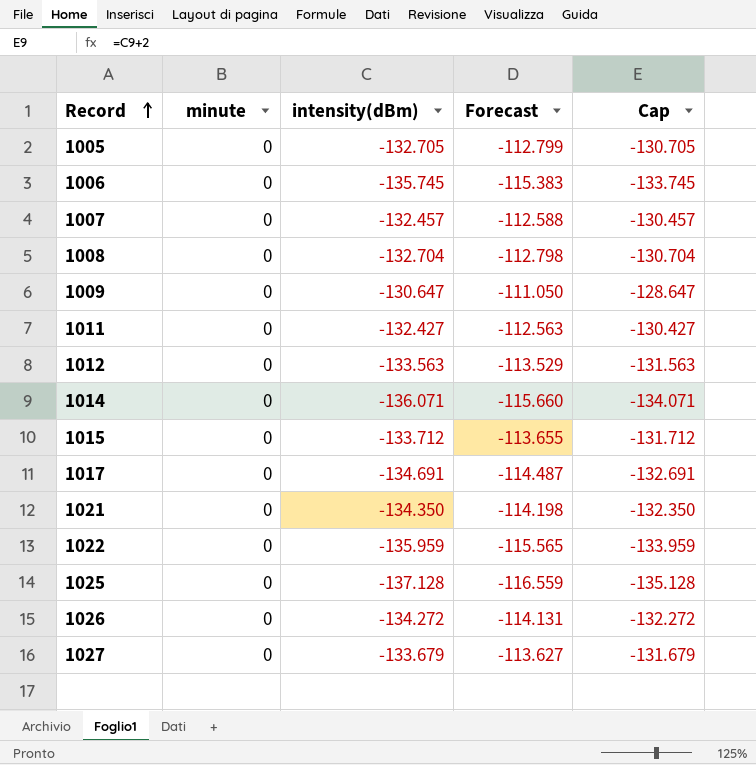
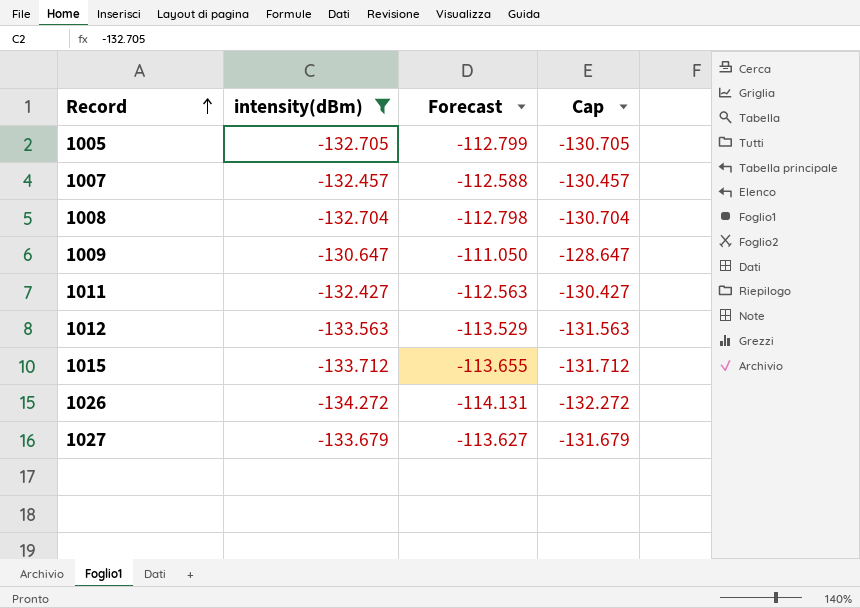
filter: none -> intensity(dBm) >= -134.272
column minute | position: 2 -> none

